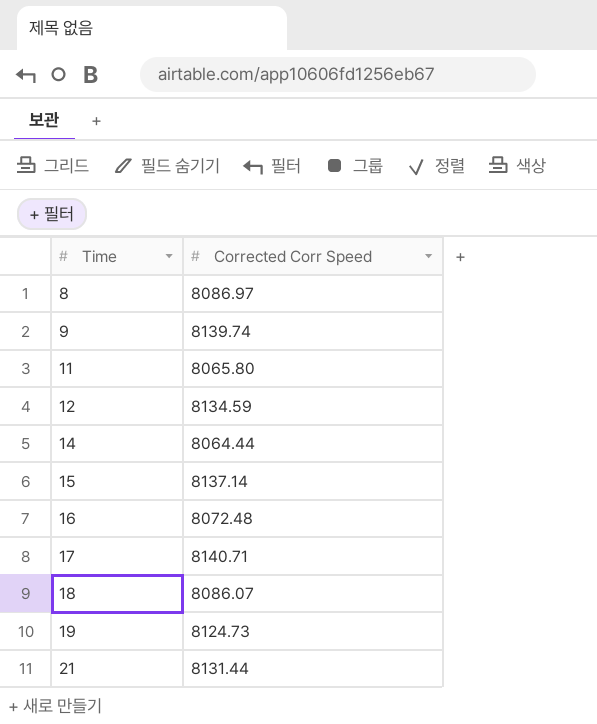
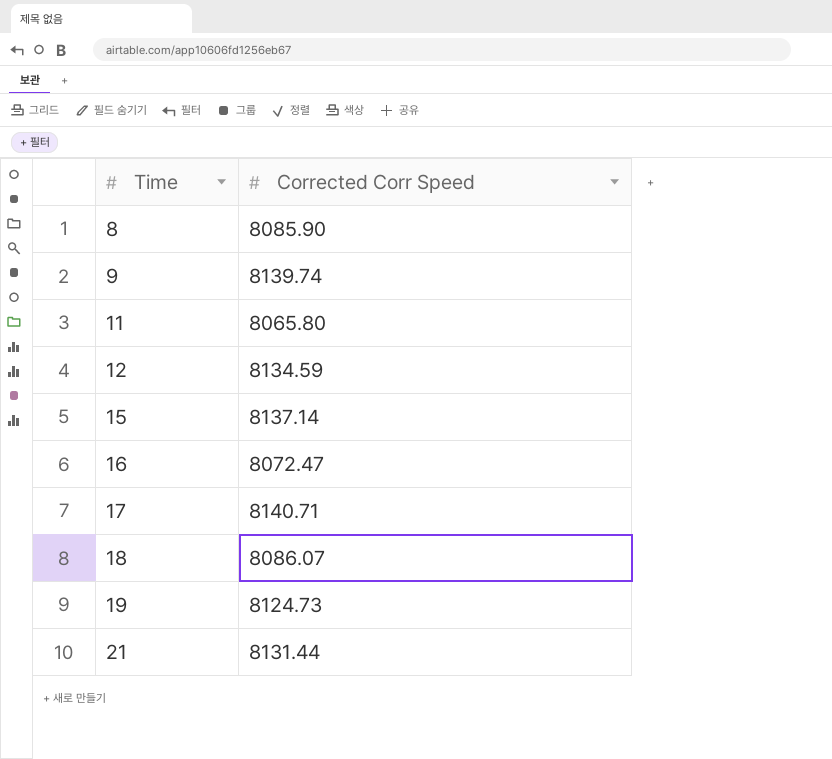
row 14: 8064.44 -> none
8 | Corrected Corr Speed: 8086.97 -> 8085.90
16 | Corrected Corr Speed: 8072.48 -> 8072.47

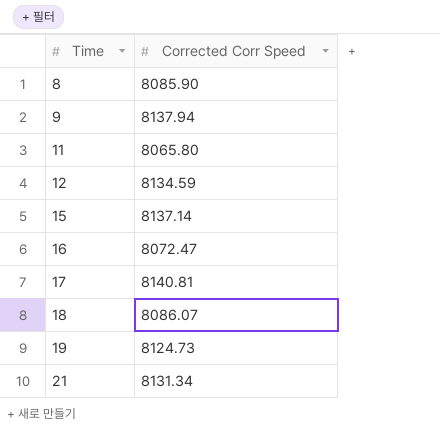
9 | Corrected Corr Speed: 8139.74 -> 8137.94
17 | Corrected Corr Speed: 8140.71 -> 8140.81
21 | Corrected Corr Speed: 8131.44 -> 8131.34

